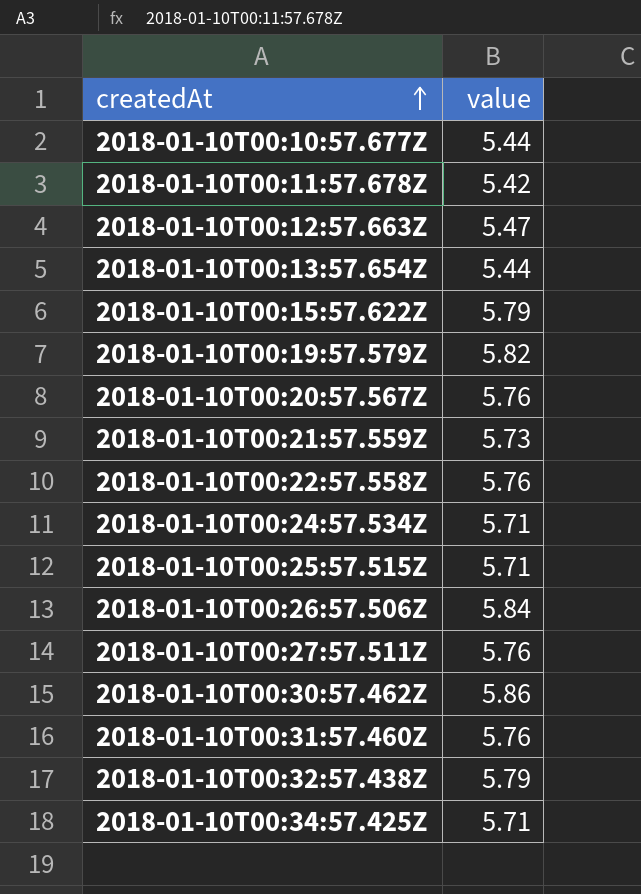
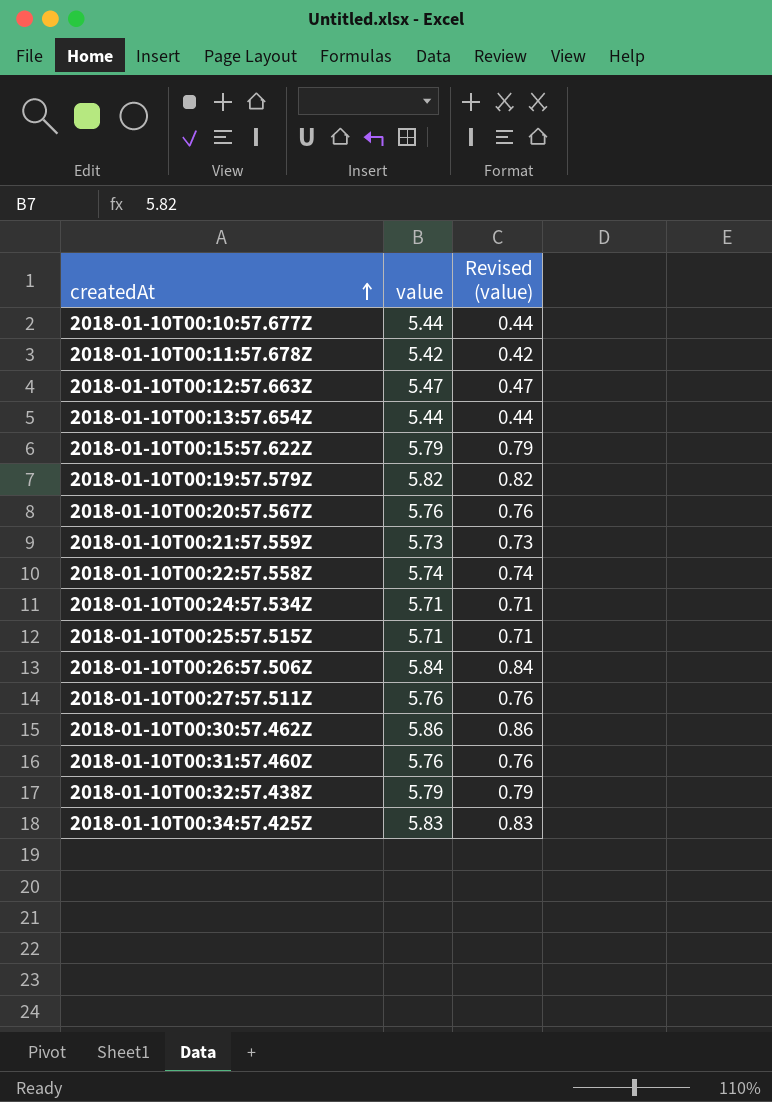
column Revised (value) | formula: none -> [value] - 5
2018-01-10T00:22:57.558Z | value: 5.76 -> 5.74
2018-01-10T00:34:57.425Z | value: 5.71 -> 5.83

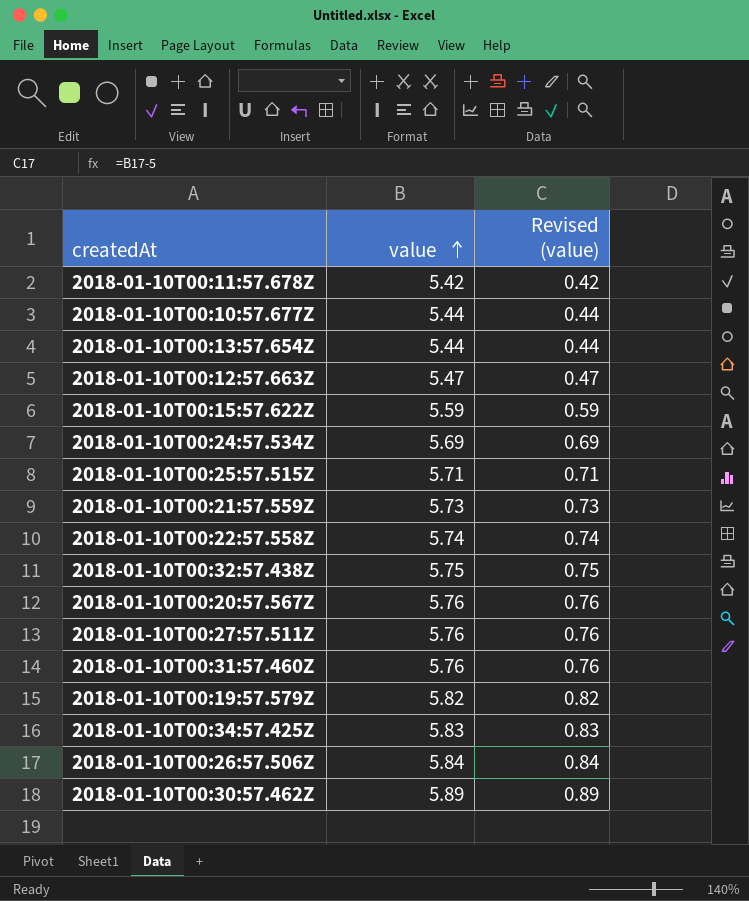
row order: createdAt ascending -> value ascending
2018-01-10T00:15:57.622Z | value: 5.79 -> 5.59
2018-01-10T00:15:57.622Z | Revised (value): 0.79 -> 0.59
2018-01-10T00:24:57.534Z | value: 5.71 -> 5.69
2018-01-10T00:24:57.534Z | Revised (value): 0.71 -> 0.69
2018-01-10T00:32:57.438Z | value: 5.79 -> 5.75
2018-01-10T00:32:57.438Z | Revised (value): 0.79 -> 0.75
2018-01-10T00:30:57.462Z | value: 5.86 -> 5.89
2018-01-10T00:30:57.462Z | Revised (value): 0.86 -> 0.89

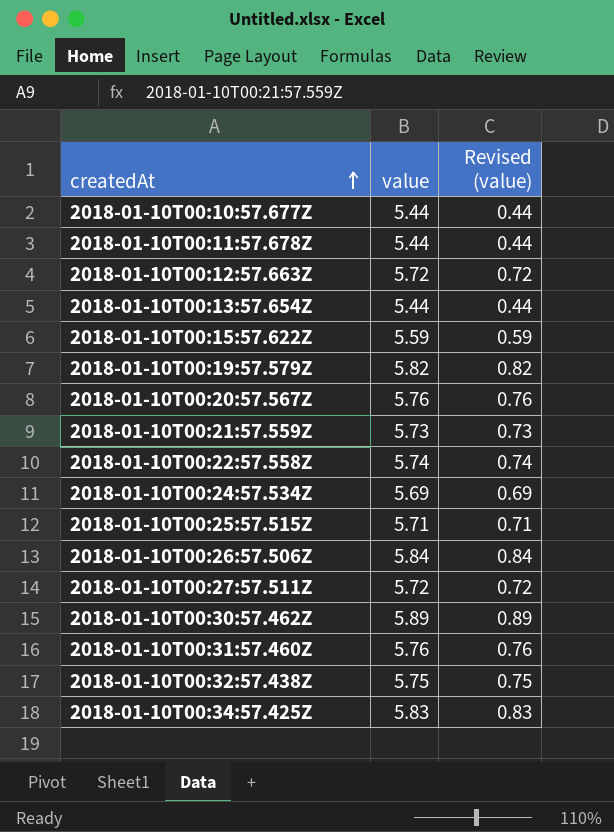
row order: value ascending -> createdAt ascending
2018-01-10T00:11:57.678Z | value: 5.42 -> 5.44
2018-01-10T00:11:57.678Z | Revised (value): 0.42 -> 0.44
2018-01-10T00:12:57.663Z | value: 5.47 -> 5.72
2018-01-10T00:12:57.663Z | Revised (value): 0.47 -> 0.72
2018-01-10T00:27:57.511Z | value: 5.76 -> 5.72
2018-01-10T00:27:57.511Z | Revised (value): 0.76 -> 0.72

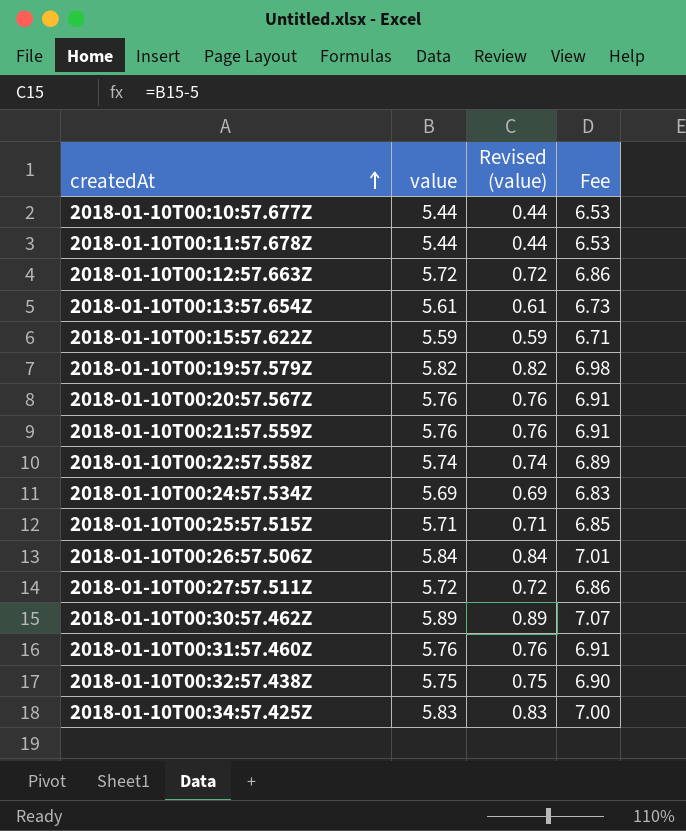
column Fee | formula: none -> [value] * 1.2
2018-01-10T00:13:57.654Z | value: 5.44 -> 5.61
2018-01-10T00:13:57.654Z | Revised (value): 0.44 -> 0.61
2018-01-10T00:21:57.559Z | value: 5.73 -> 5.76
2018-01-10T00:21:57.559Z | Revised (value): 0.73 -> 0.76

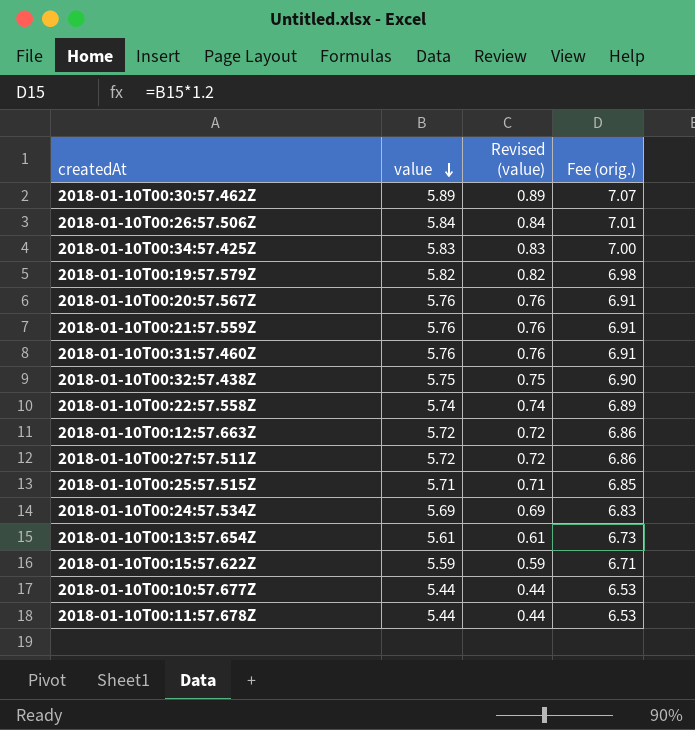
row order: createdAt ascending -> value descending
column name: Fee -> Fee (orig.)

